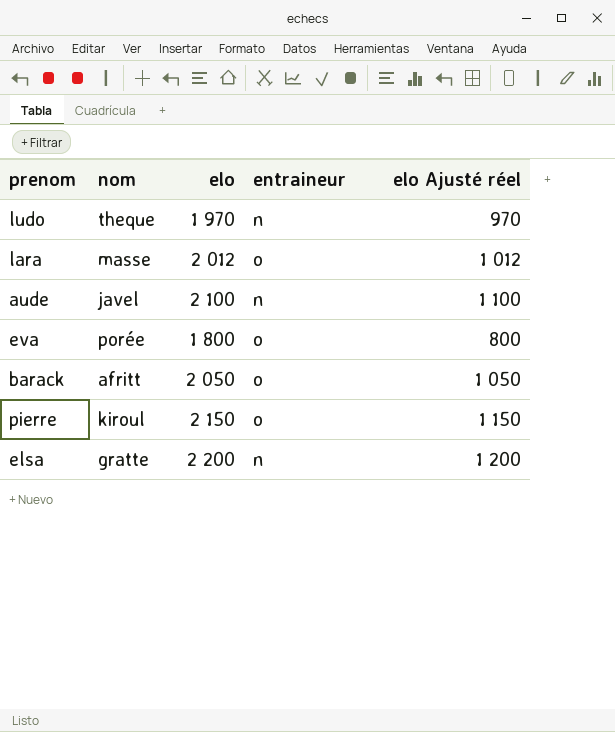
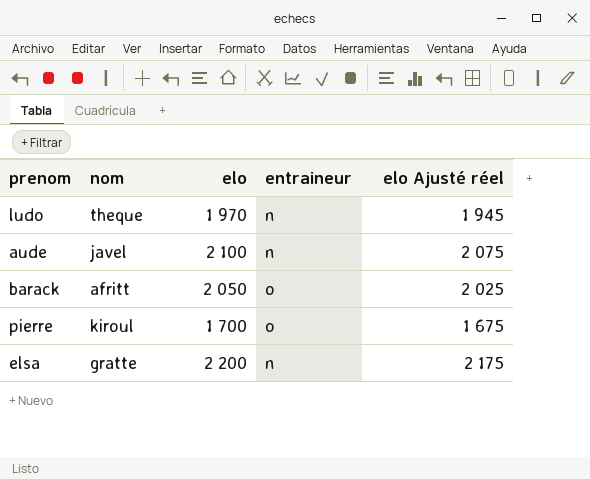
column elo Ajusté réel | formula: [elo] - 1000 -> [elo] - 25
row lara: masse | 2 012 | o | 1 012 -> none
row eva: porée | 1 800 | o | 800 -> none
pierre | elo: 2 150 -> 1 700

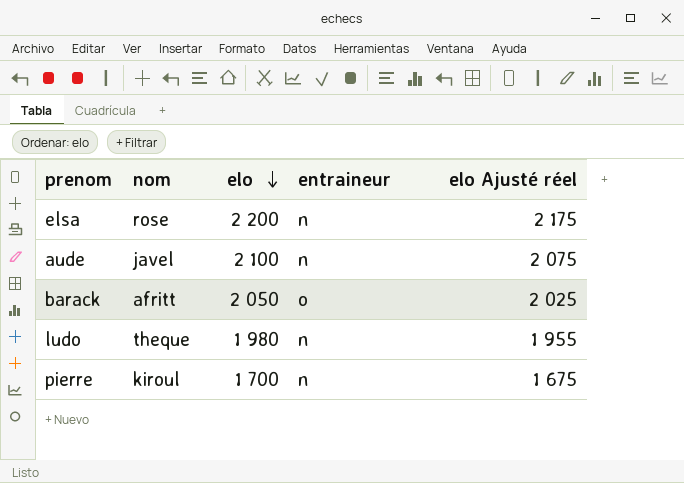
row order: none -> elo descending
elsa | nom: gratte -> rose
ludo | elo: 1 970 -> 1 980
ludo | elo Ajusté réel: 1 945 -> 1 955
pierre | entraineur: o -> n

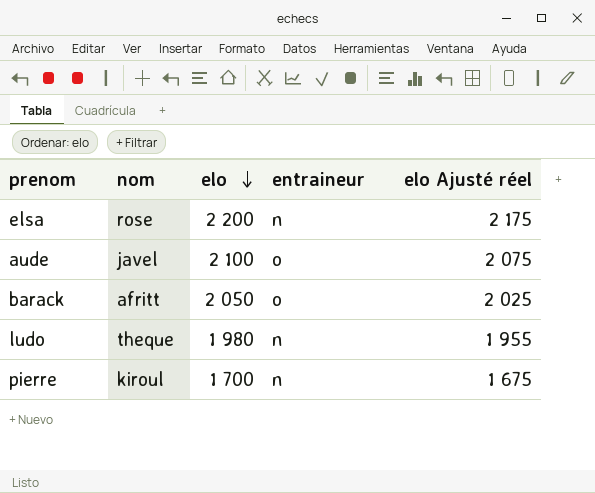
aude | entraineur: n -> o

